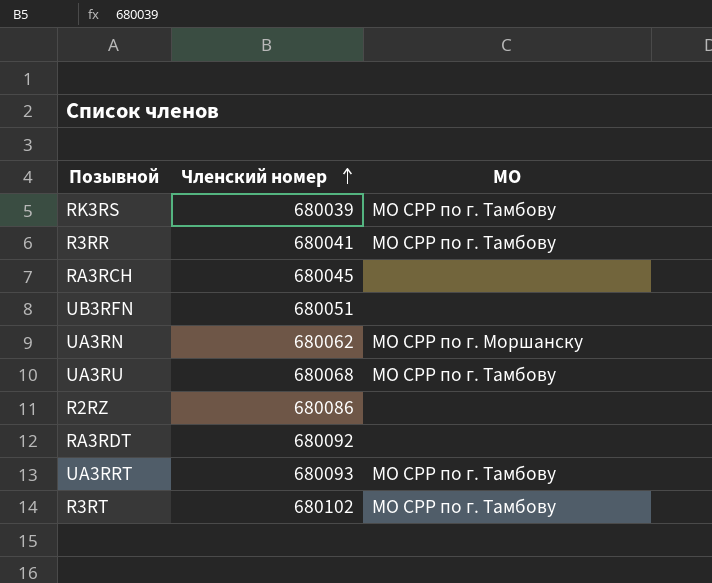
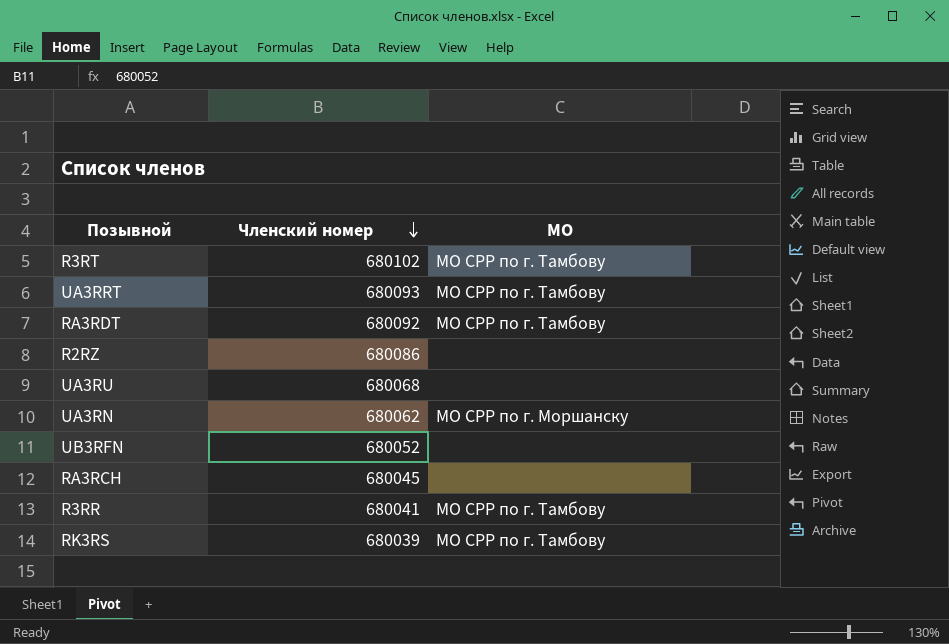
row order: Членский номер ascending -> Членский номер descending
RA3RDT | МО: none -> МО СРР по г. Тамбову
UA3RU | МО: МО СРР по г. Тамбову -> none
UB3RFN | Членский номер: 680051 -> 680052

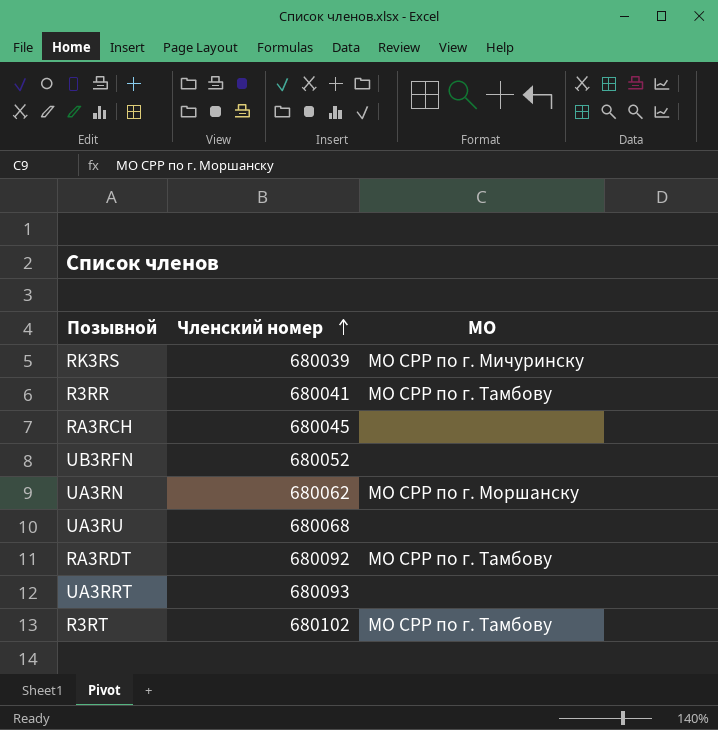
row order: Членский номер descending -> Членский номер ascending
row R2RZ: 680086 | none -> none
RK3RS | МО: МО СРР по г. Тамбову -> МО СРР по г. Мичуринску
UA3RRT | МО: МО СРР по г. Тамбову -> none

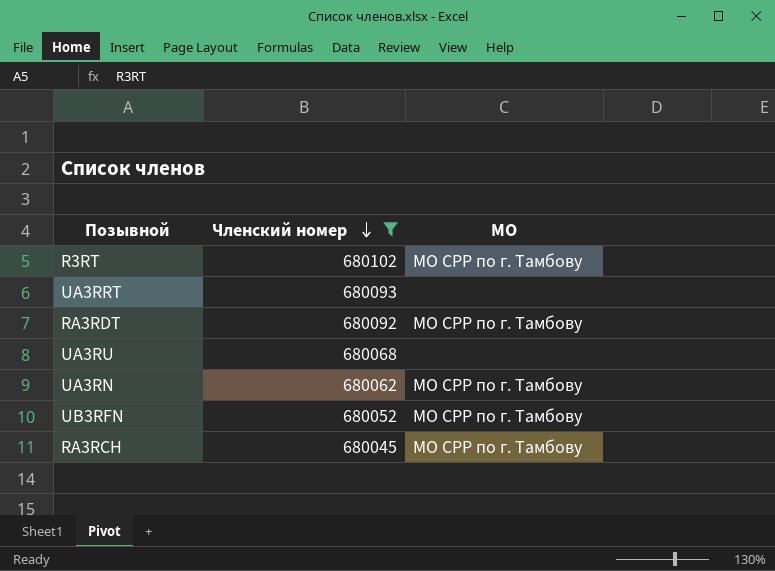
filter: none -> Членский номер >= 680045
row order: Членский номер ascending -> Членский номер descending
UA3RN | МО: МО СРР по г. Моршанску -> МО СРР по г. Тамбову
UB3RFN | МО: none -> МО СРР по г. Тамбову
RA3RCH | МО: none -> МО СРР по г. Тамбову

